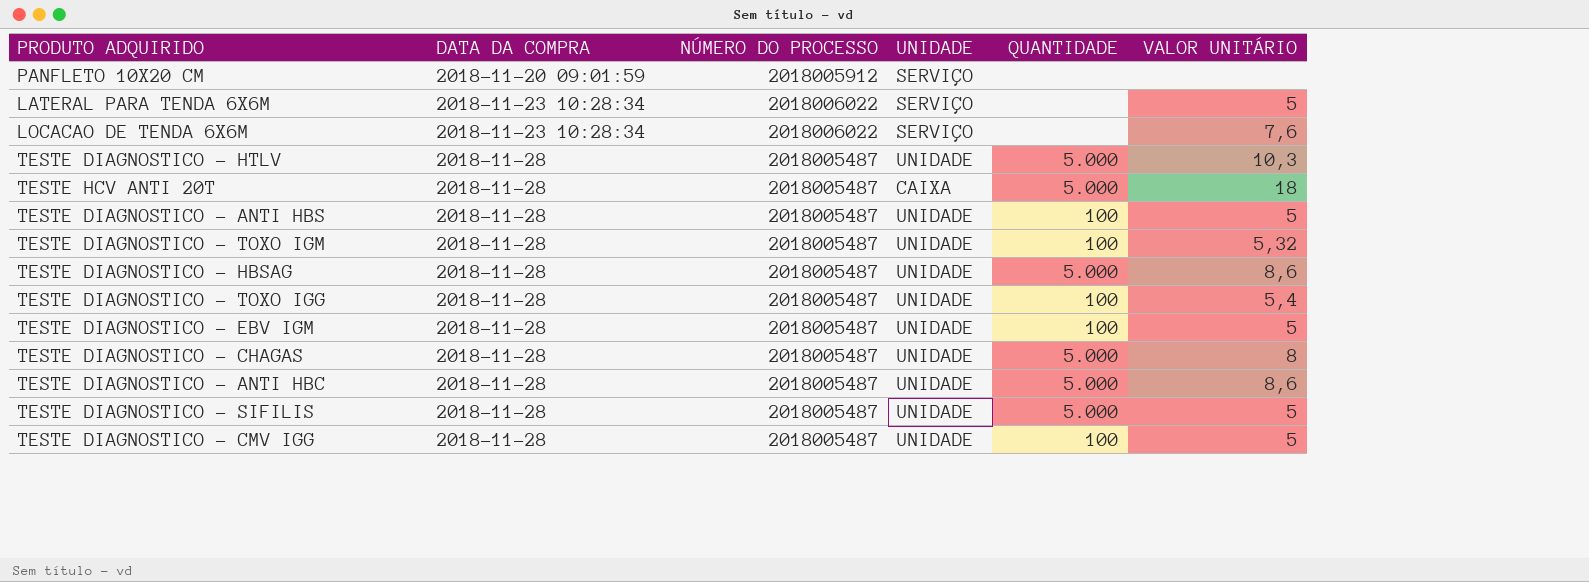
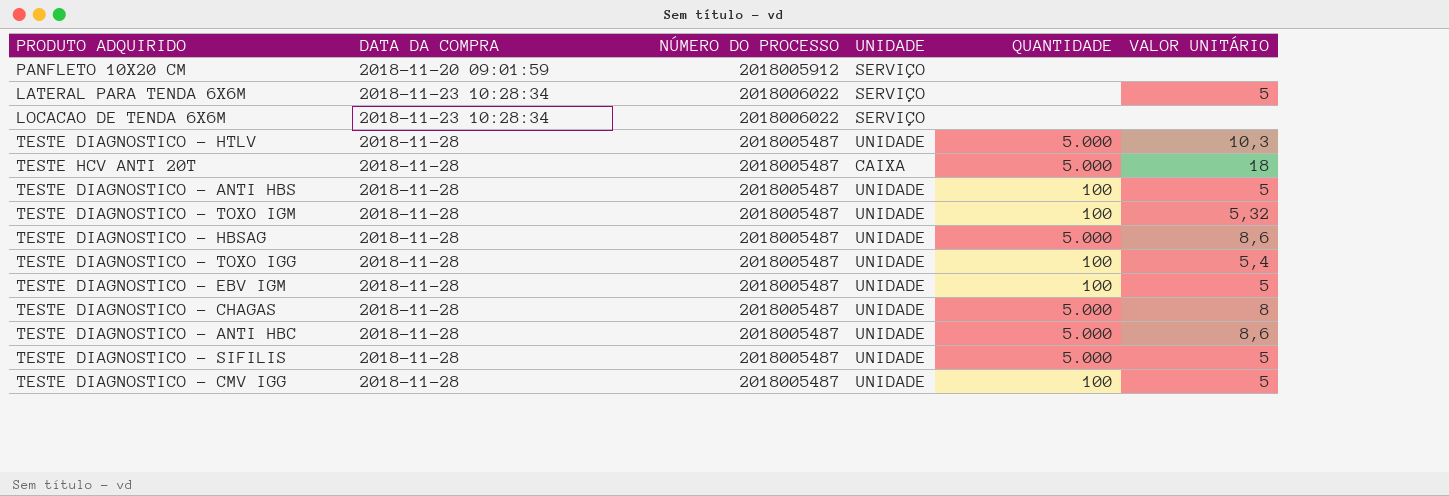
LOCACAO DE TENDA 6X6M | VALOR UNITÁRIO: 7,6 -> none

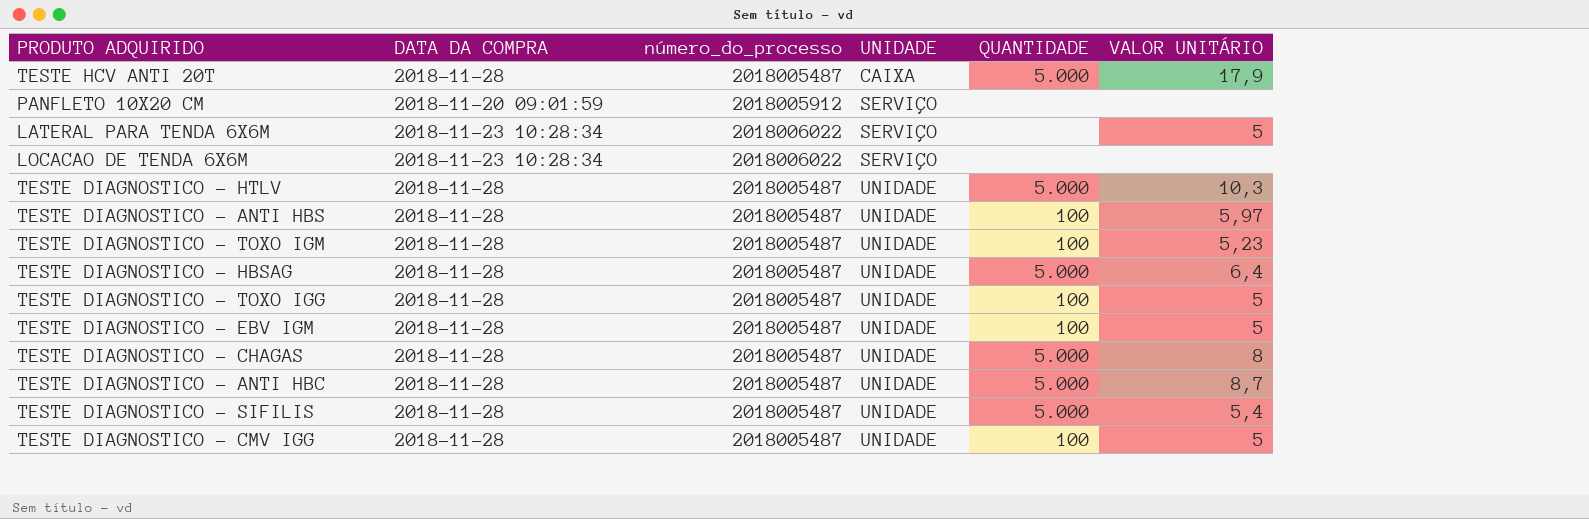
row order: DATA DA COMPRA ascending -> UNIDADE ascending
column name: NÚMERO DO PROCESSO -> número_do_processo
TESTE HCV ANTI 20T | VALOR UNITÁRIO: 18 -> 17,9
TESTE DIAGNOSTICO - ANTI HBS | VALOR UNITÁRIO: 5 -> 5,97
TESTE DIAGNOSTICO - TOXO IGM | VALOR UNITÁRIO: 5,32 -> 5,23
TESTE DIAGNOSTICO - HBSAG | VALOR UNITÁRIO: 8,6 -> 6,4
TESTE DIAGNOSTICO - TOXO IGG | VALOR UNITÁRIO: 5,4 -> 5
TESTE DIAGNOSTICO - ANTI HBC | VALOR UNITÁRIO: 8,6 -> 8,7
TESTE DIAGNOSTICO - SIFILIS | VALOR UNITÁRIO: 5 -> 5,4

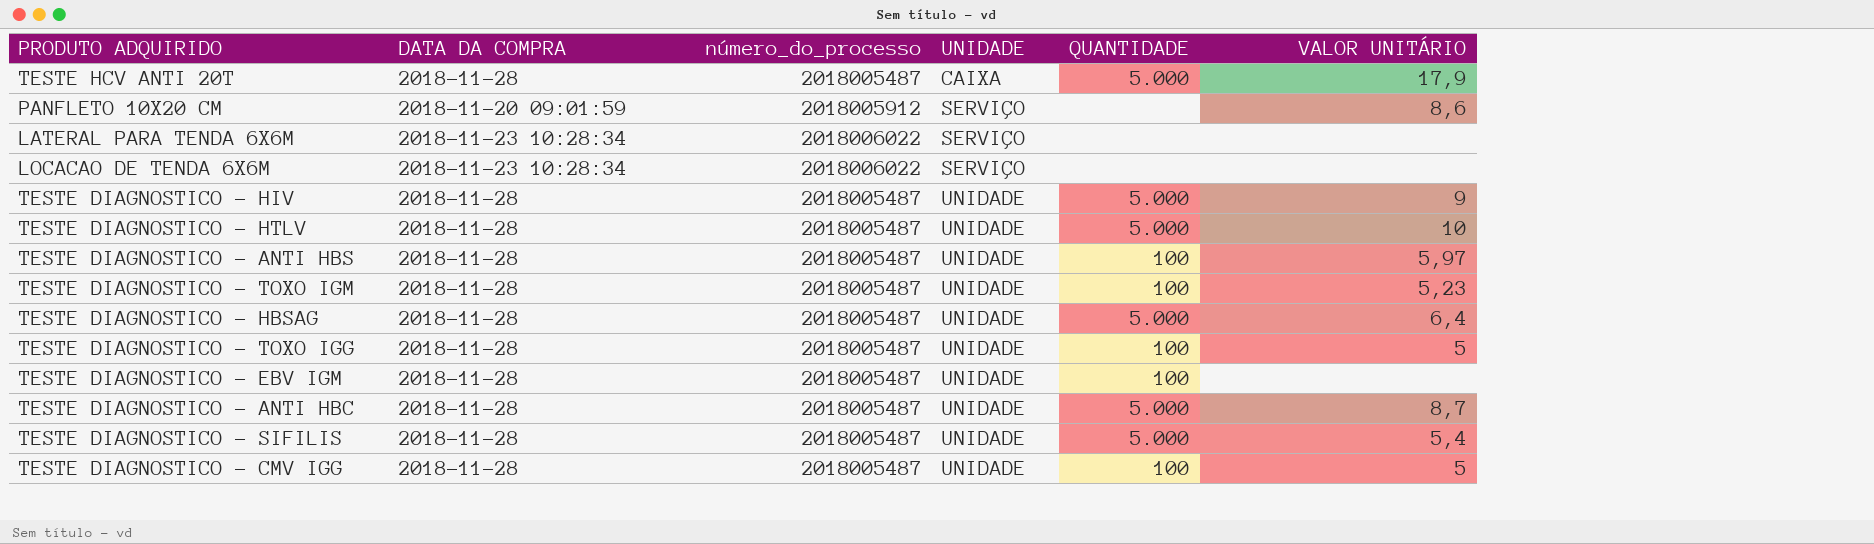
row TESTE DIAGNOSTICO - CHAGAS: 2018-11-28 | 2018005487 | UNIDADE | 5.000 | 8 -> none
PANFLETO 10X20 CM | VALOR UNITÁRIO: none -> 8,6
LATERAL PARA TENDA 6X6M | VALOR UNITÁRIO: 5 -> none
row TESTE DIAGNOSTICO - HIV: none -> 2018-11-28 | 2018005487 | UNIDADE | 5.000 | 9
TESTE DIAGNOSTICO - HTLV | VALOR UNITÁRIO: 10,3 -> 10
TESTE DIAGNOSTICO - EBV IGM | VALOR UNITÁRIO: 5 -> none

